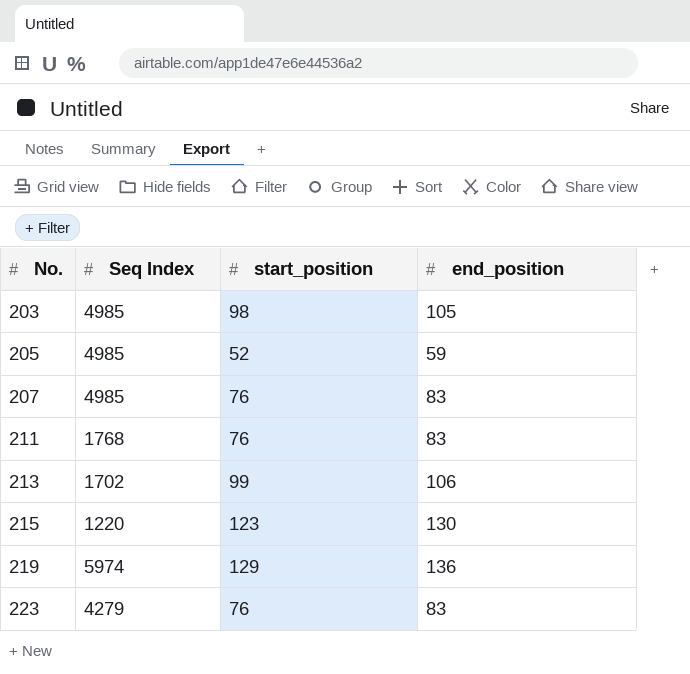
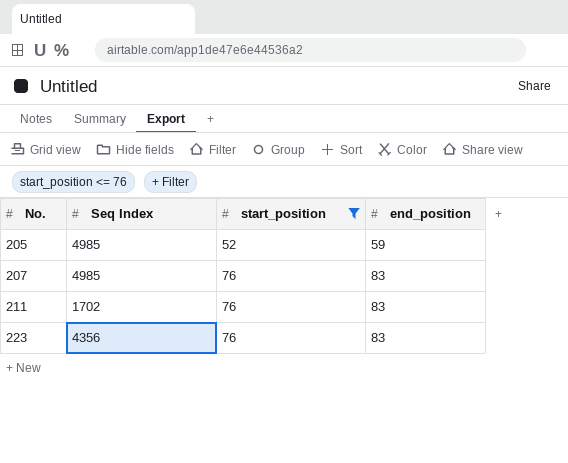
filter: none -> start_position <= 76
211 | Seq Index: 1768 -> 1702
223 | Seq Index: 4279 -> 4356

